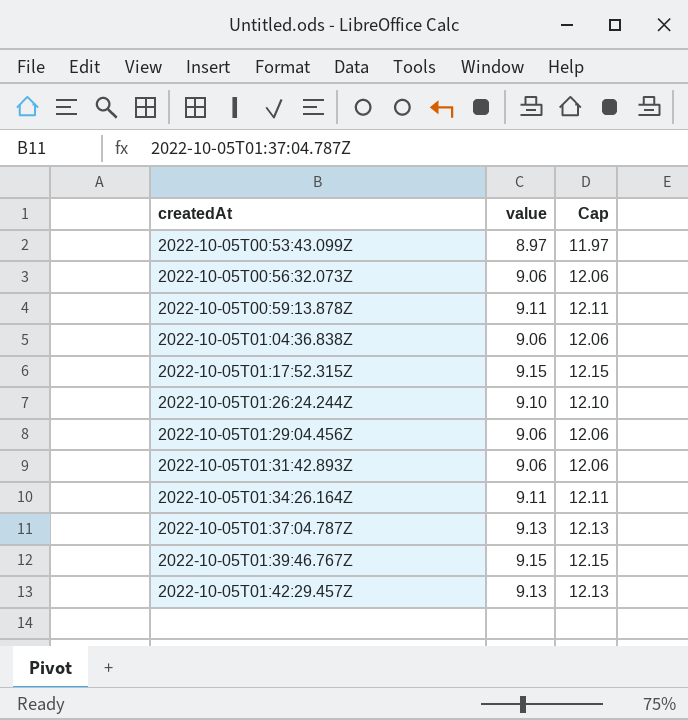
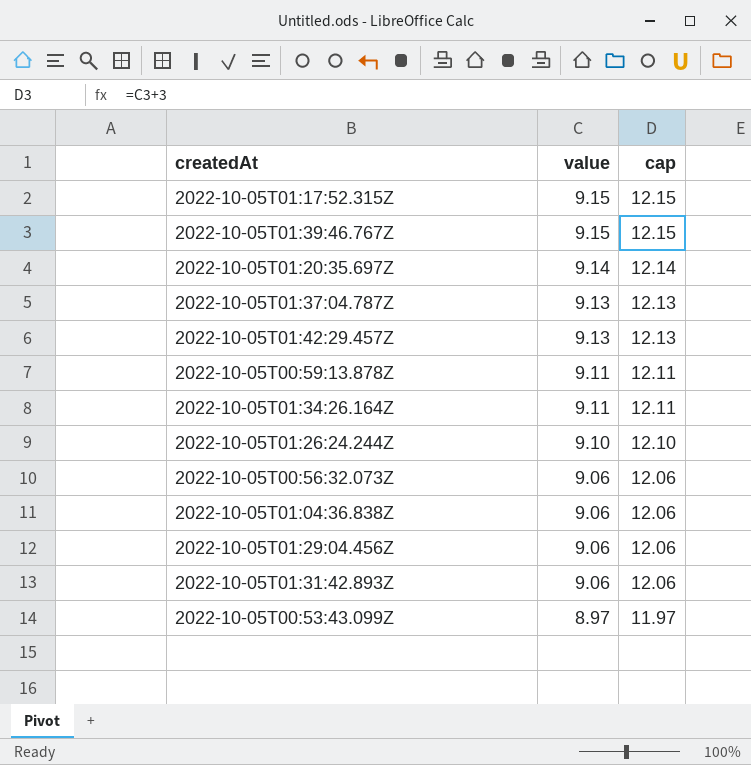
row order: createdAt ascending -> value descending
column name: Cap -> cap
row 2022-10-05T01:20:35.697Z: none -> 9.14 | 12.14

